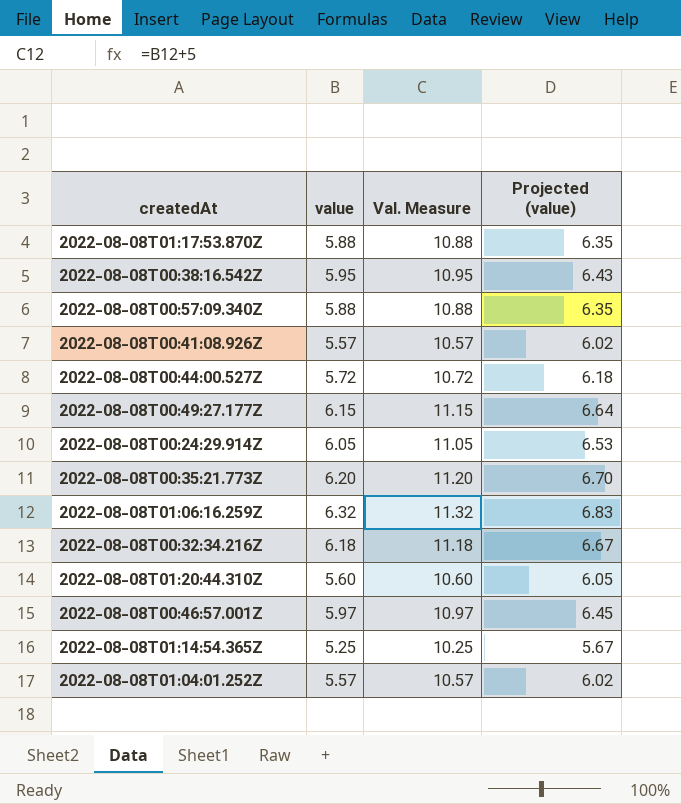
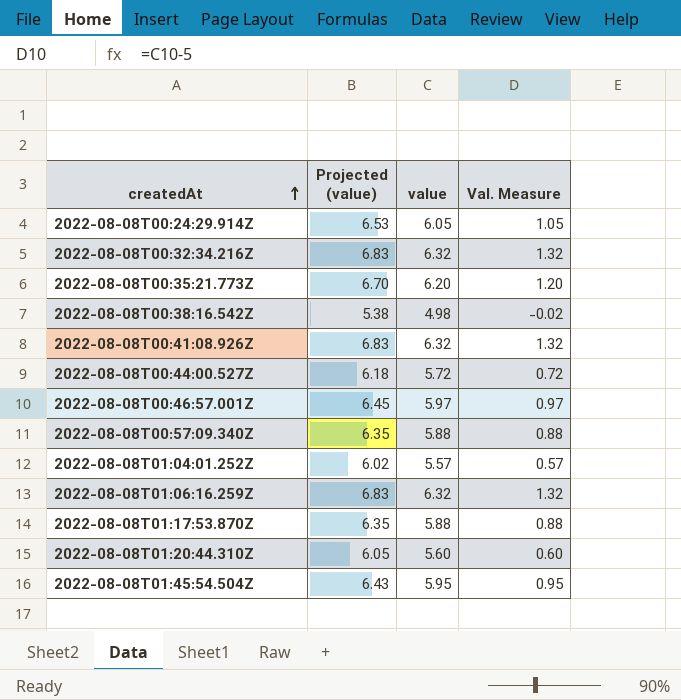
row order: none -> createdAt ascending
column Projected (value) | position: 4 -> 2
column Val. Measure | formula: [value] + 5 -> [value] - 5
row 2022-08-08T00:49:27.177Z: 6.15 | 11.15 | 6.64 -> none
row 2022-08-08T01:14:54.365Z: 5.25 | 10.25 | 5.67 -> none
2022-08-08T00:32:34.216Z | Projected (value): 6.67 -> 6.83
2022-08-08T00:32:34.216Z | value: 6.18 -> 6.32
2022-08-08T00:38:16.542Z | Projected (value): 6.43 -> 5.38
2022-08-08T00:38:16.542Z | value: 5.95 -> 4.98
2022-08-08T00:41:08.926Z | Projected (value): 6.02 -> 6.83
2022-08-08T00:41:08.926Z | value: 5.57 -> 6.32
row 2022-08-08T01:45:54.504Z: none -> 6.43 | 5.95 | 0.95

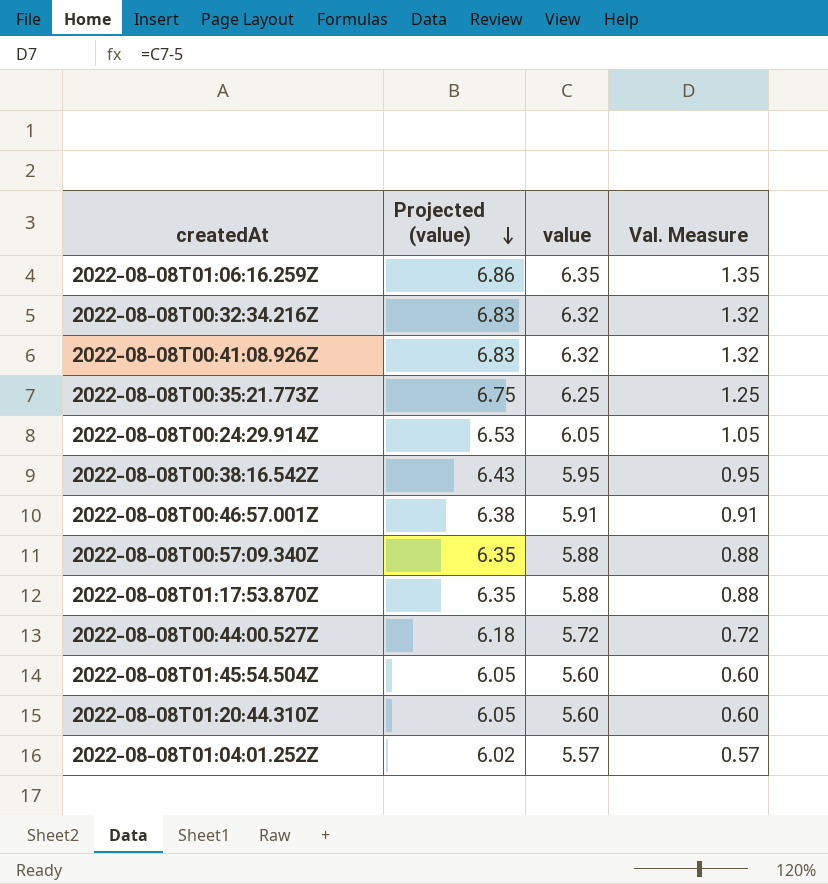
row order: createdAt ascending -> Projected (value) descending
2022-08-08T01:06:16.259Z | Projected (value): 6.83 -> 6.86
2022-08-08T01:06:16.259Z | value: 6.32 -> 6.35
2022-08-08T01:06:16.259Z | Val. Measure: 1.32 -> 1.35
2022-08-08T00:35:21.773Z | Projected (value): 6.70 -> 6.75
2022-08-08T00:35:21.773Z | value: 6.20 -> 6.25
2022-08-08T00:35:21.773Z | Val. Measure: 1.20 -> 1.25
2022-08-08T00:38:16.542Z | Projected (value): 5.38 -> 6.43
2022-08-08T00:38:16.542Z | value: 4.98 -> 5.95
2022-08-08T00:38:16.542Z | Val. Measure: -0.02 -> 0.95
2022-08-08T00:46:57.001Z | Projected (value): 6.45 -> 6.38
2022-08-08T00:46:57.001Z | value: 5.97 -> 5.91
2022-08-08T00:46:57.001Z | Val. Measure: 0.97 -> 0.91
2022-08-08T01:45:54.504Z | Projected (value): 6.43 -> 6.05
2022-08-08T01:45:54.504Z | value: 5.95 -> 5.60
2022-08-08T01:45:54.504Z | Val. Measure: 0.95 -> 0.60

